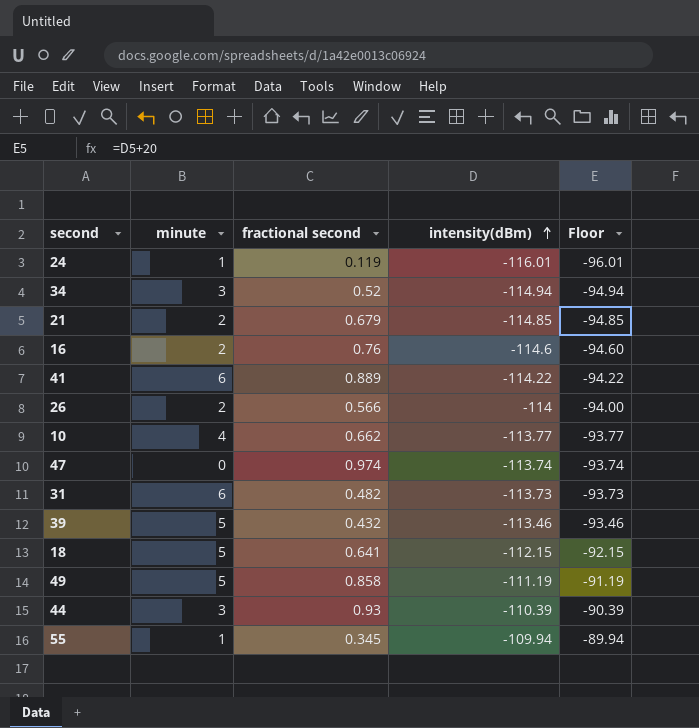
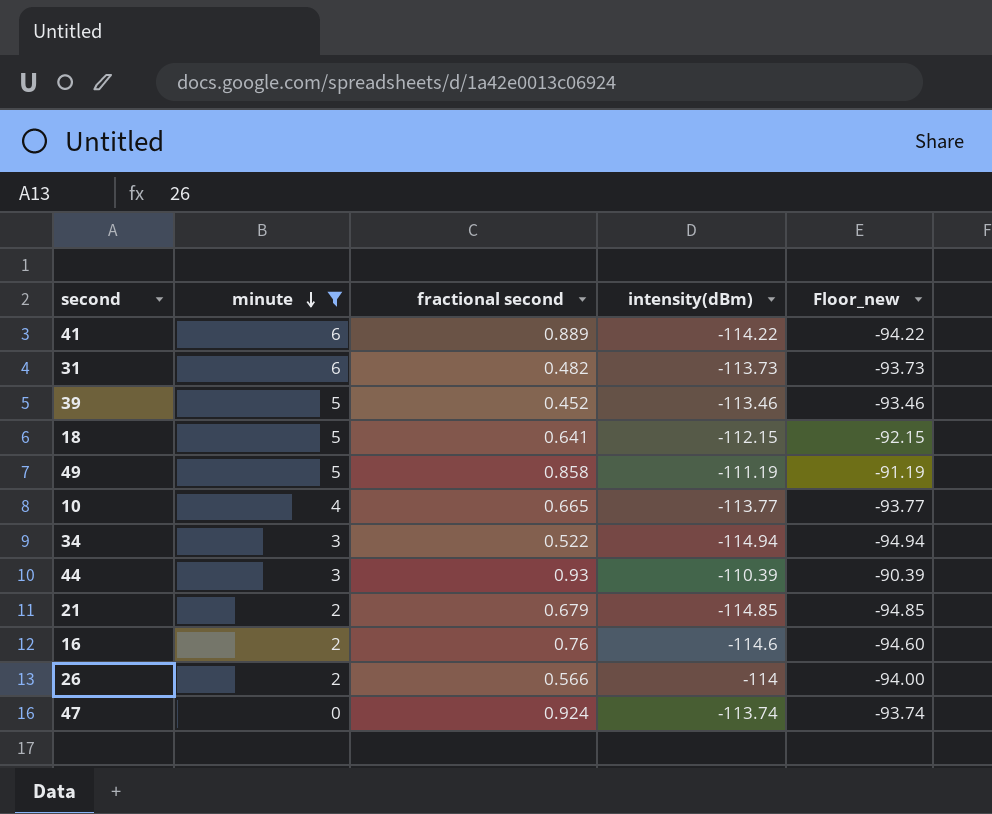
filter: none -> minute != 1
row order: intensity(dBm) ascending -> minute descending
column name: Floor -> Floor_new
39 | fractional second: 0.432 -> 0.452
10 | fractional second: 0.662 -> 0.665
34 | fractional second: 0.52 -> 0.522
47 | fractional second: 0.974 -> 0.924

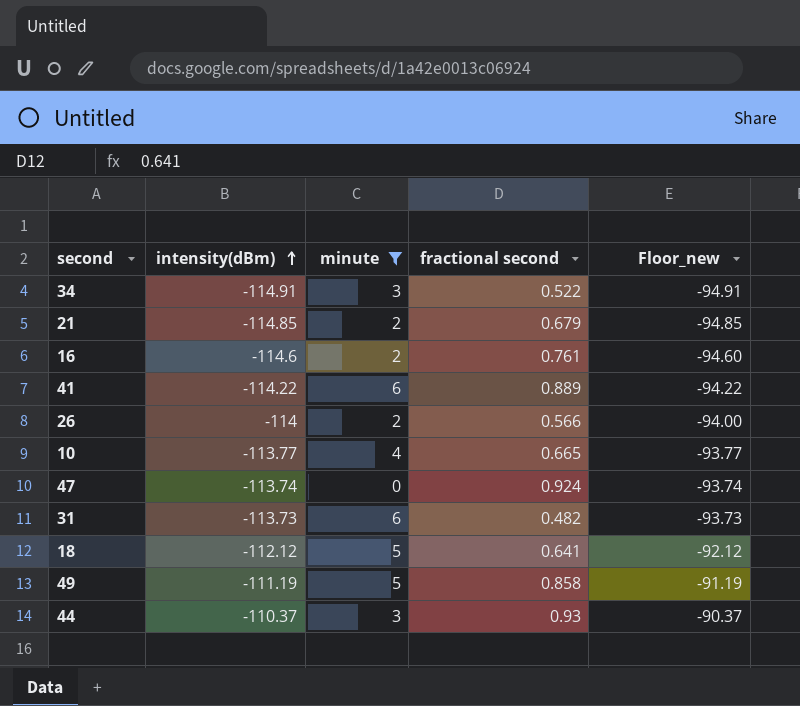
row order: minute descending -> intensity(dBm) ascending
column intensity(dBm) | position: 4 -> 2
row 39: 5 | 0.452 | -113.46 | -93.46 -> none
34 | intensity(dBm): -114.94 -> -114.91
34 | Floor_new: -94.94 -> -94.91
16 | fractional second: 0.76 -> 0.761
18 | intensity(dBm): -112.15 -> -112.12
18 | Floor_new: -92.15 -> -92.12
44 | intensity(dBm): -110.39 -> -110.37
44 | Floor_new: -90.39 -> -90.37

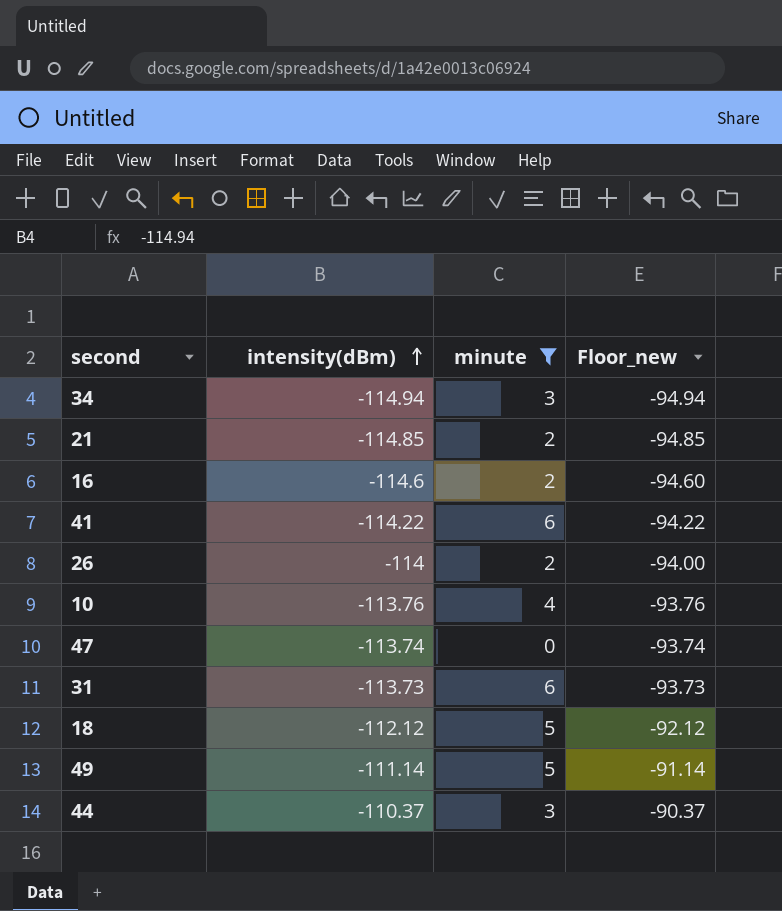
column fractional second | position: 4 -> none
34 | intensity(dBm): -114.91 -> -114.94
34 | Floor_new: -94.91 -> -94.94
10 | intensity(dBm): -113.77 -> -113.76
10 | Floor_new: -93.77 -> -93.76
49 | intensity(dBm): -111.19 -> -111.14
49 | Floor_new: -91.19 -> -91.14

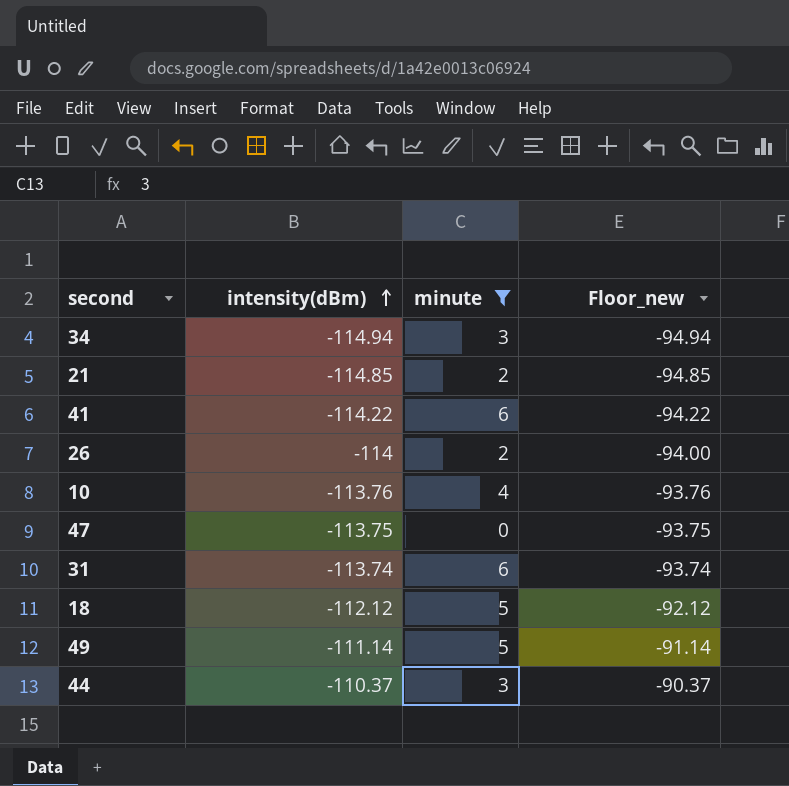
row 16: -114.6 | 2 | -94.60 -> none
47 | intensity(dBm): -113.74 -> -113.75
47 | Floor_new: -93.74 -> -93.75
31 | intensity(dBm): -113.73 -> -113.74
31 | Floor_new: -93.73 -> -93.74

